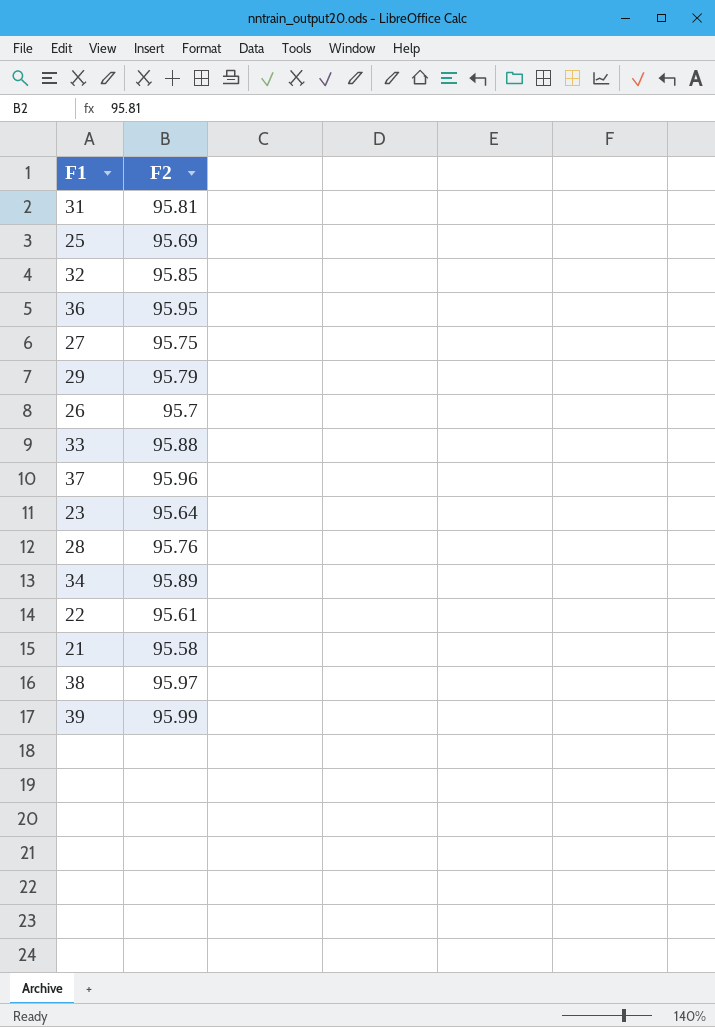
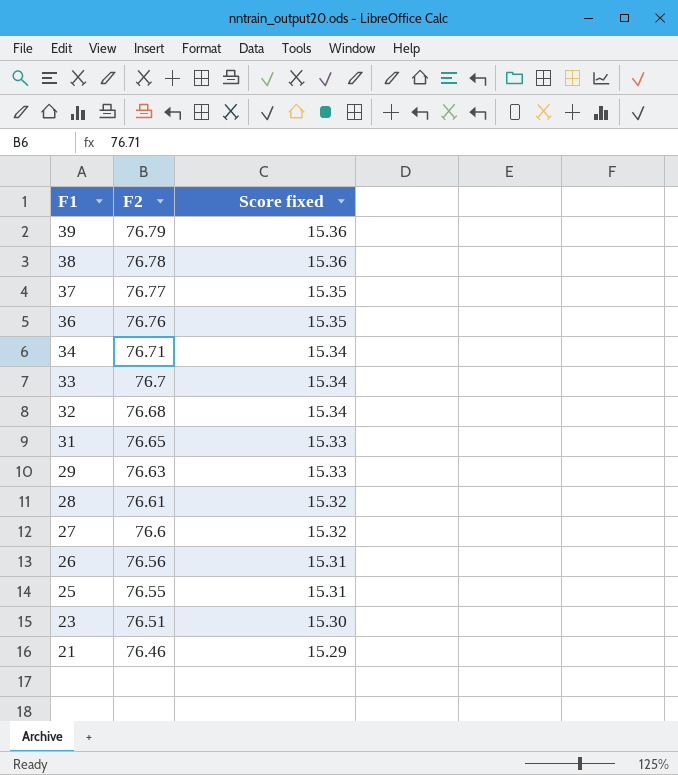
row order: none -> F1 descending
column Score fixed | formula: none -> [F2] * 0.2
row 22: 95.61 -> none
39 | F2: 95.99 -> 76.79
38 | F2: 95.97 -> 76.78
37 | F2: 95.96 -> 76.77
36 | F2: 95.95 -> 76.76
34 | F2: 95.89 -> 76.71
33 | F2: 95.88 -> 76.7
32 | F2: 95.85 -> 76.68
31 | F2: 95.81 -> 76.65
29 | F2: 95.79 -> 76.63
28 | F2: 95.76 -> 76.61
27 | F2: 95.75 -> 76.6
26 | F2: 95.7 -> 76.56
25 | F2: 95.69 -> 76.55
23 | F2: 95.64 -> 76.51
21 | F2: 95.58 -> 76.46

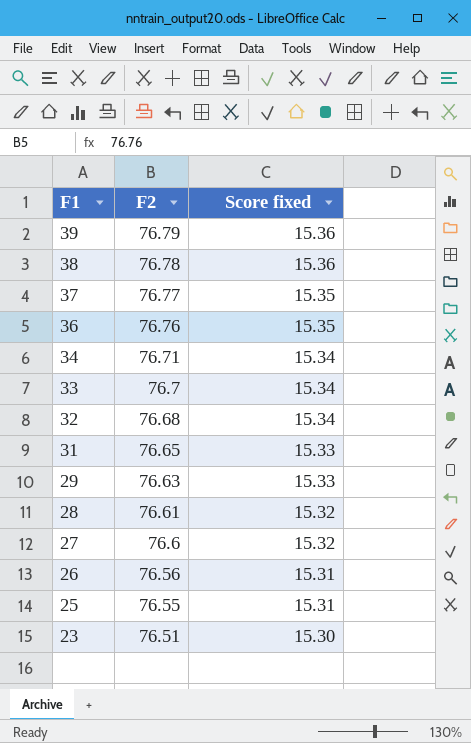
row 21: 76.46 | 15.29 -> none

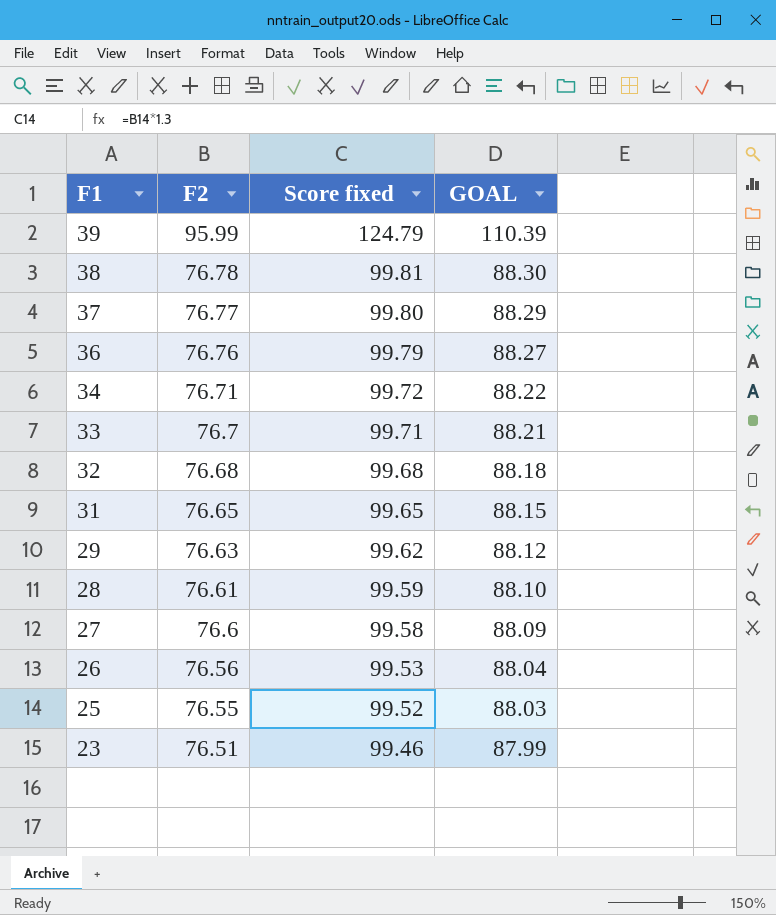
column Score fixed | formula: [F2] * 0.2 -> [F2] * 1.3
column GOAL | formula: none -> [F2] * 1.15
39 | F2: 76.79 -> 95.99

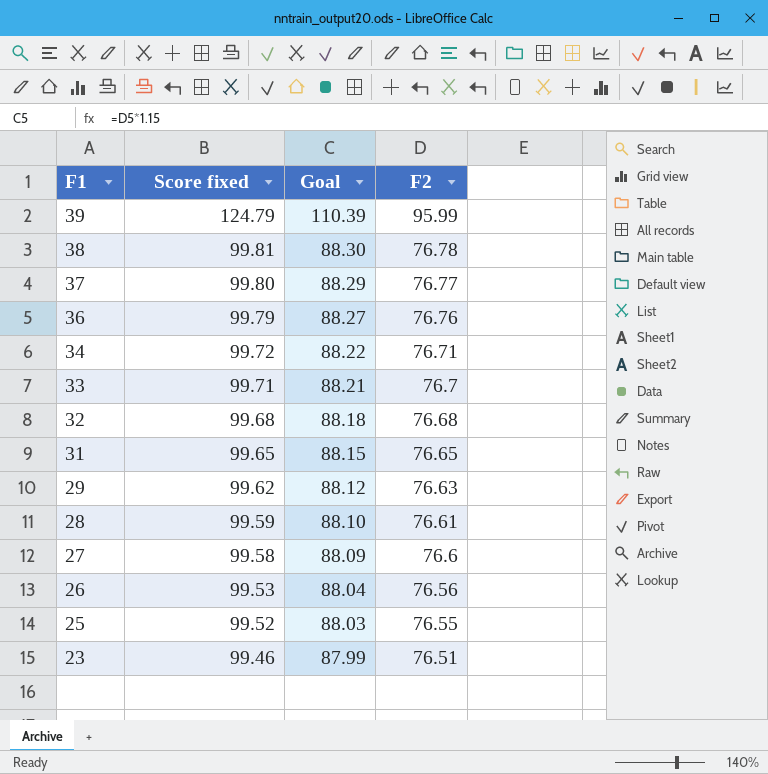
column name: GOAL -> Goal
column F2 | position: 2 -> 4

